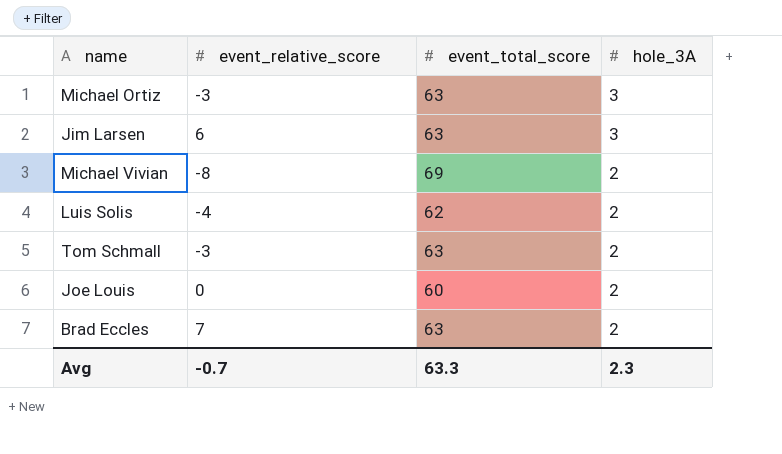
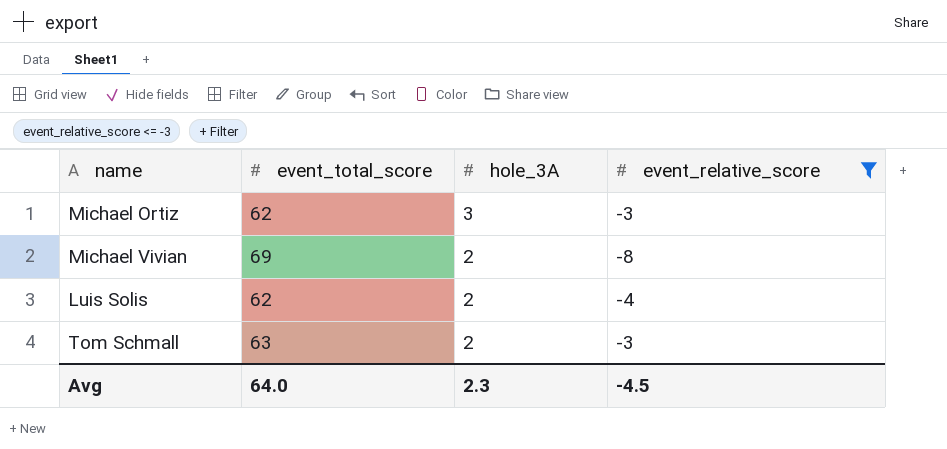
filter: none -> event_relative_score <= -3
column event_relative_score | position: 2 -> 4
Michael Ortiz | event_total_score: 63 -> 62
Avg | event_total_score: 63.3 -> 64.0
Avg | event_relative_score: -0.7 -> -4.5

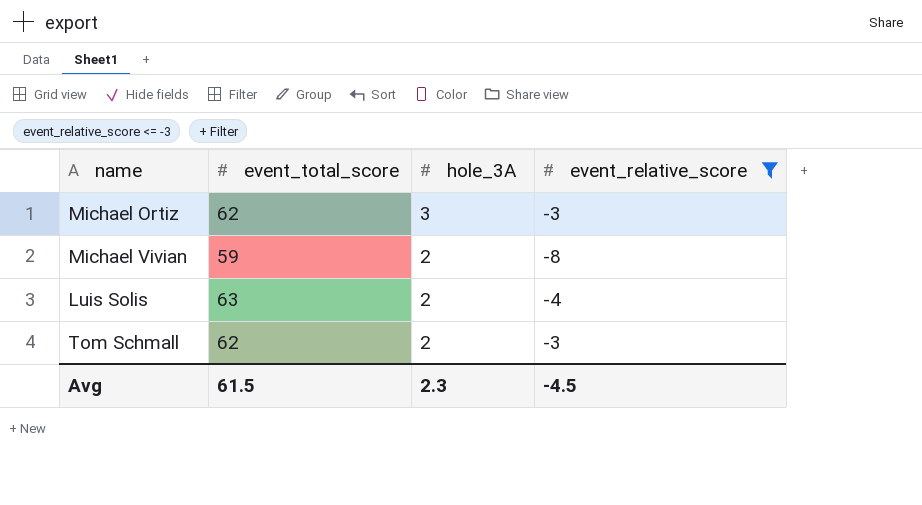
Michael Vivian | event_total_score: 69 -> 59
Luis Solis | event_total_score: 62 -> 63
Tom Schmall | event_total_score: 63 -> 62
Avg | event_total_score: 64.0 -> 61.5

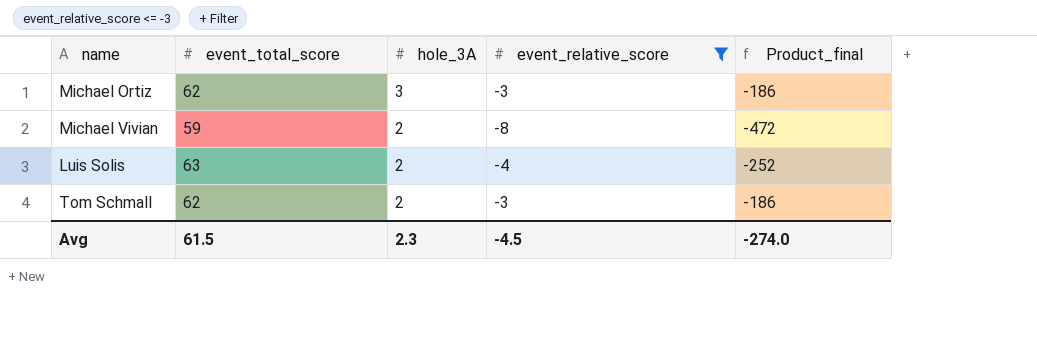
column Product_final | formula: none -> [event_total_score] * [event_relative_score]

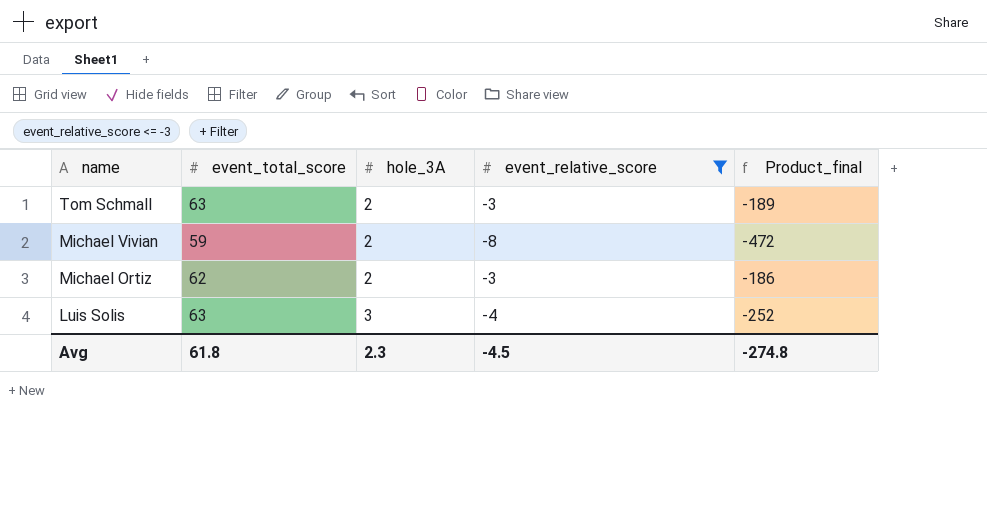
row order: hole_3A descending -> name descending
Tom Schmall | event_total_score: 62 -> 63
Tom Schmall | Product_final: -186 -> -189
Michael Ortiz | hole_3A: 3 -> 2
Luis Solis | hole_3A: 2 -> 3
Avg | event_total_score: 61.5 -> 61.8
Avg | Product_final: -274.0 -> -274.8

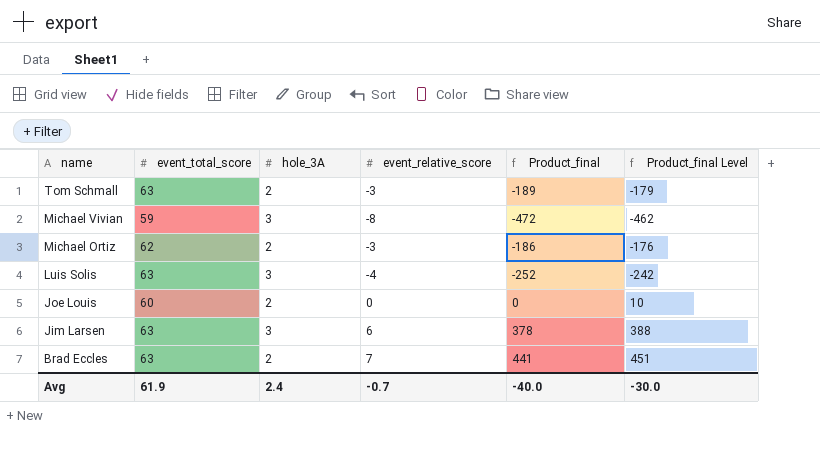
filter: event_relative_score <= -3 -> none
column Product_final Level | formula: none -> [Product_final] + 10
Michael Vivian | hole_3A: 2 -> 3
Avg | event_total_score: 61.8 -> 61.9
Avg | hole_3A: 2.3 -> 2.4
Avg | event_relative_score: -4.5 -> -0.7
Avg | Product_final: -274.8 -> -40.0

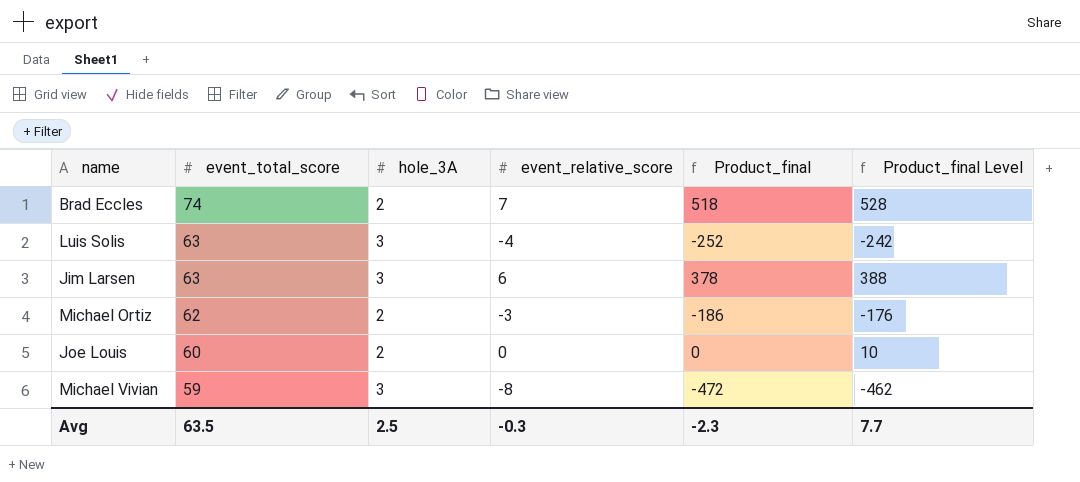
row order: name descending -> event_total_score descending
row Tom Schmall: 63 | 2 | -3 | -189 | -179 -> none
Brad Eccles | event_total_score: 63 -> 74
Brad Eccles | Product_final: 441 -> 518
Brad Eccles | Product_final Level: 451 -> 528
Avg | event_total_score: 61.9 -> 63.5
Avg | hole_3A: 2.4 -> 2.5
Avg | event_relative_score: -0.7 -> -0.3
Avg | Product_final: -40.0 -> -2.3
Avg | Product_final Level: -30.0 -> 7.7

